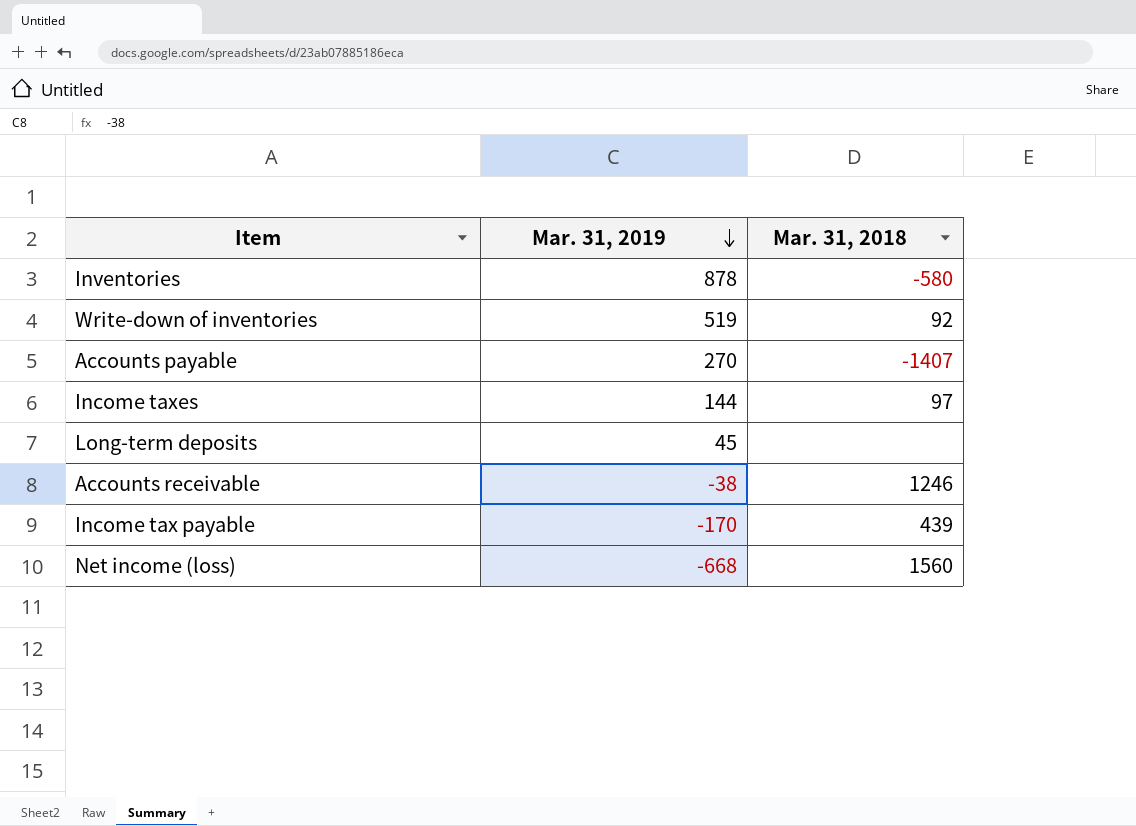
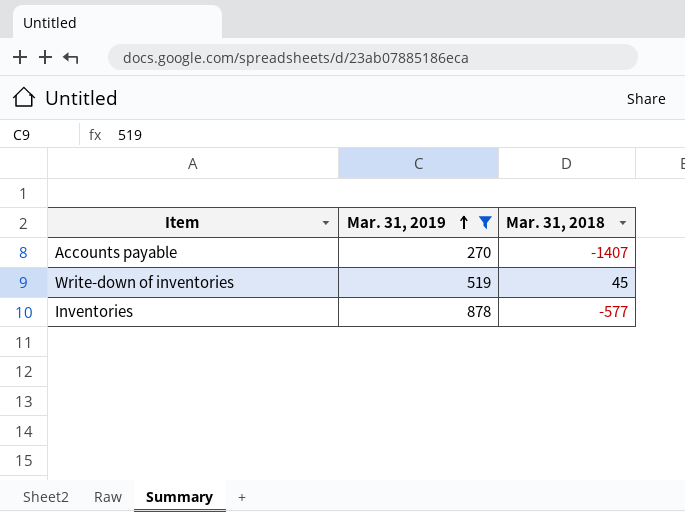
filter: none -> Mar. 31, 2019 >= 270
row order: Mar. 31, 2019 descending -> Mar. 31, 2019 ascending
Write-down of inventories | Mar. 31, 2018: 92 -> 45
Inventories | Mar. 31, 2018: -580 -> -577

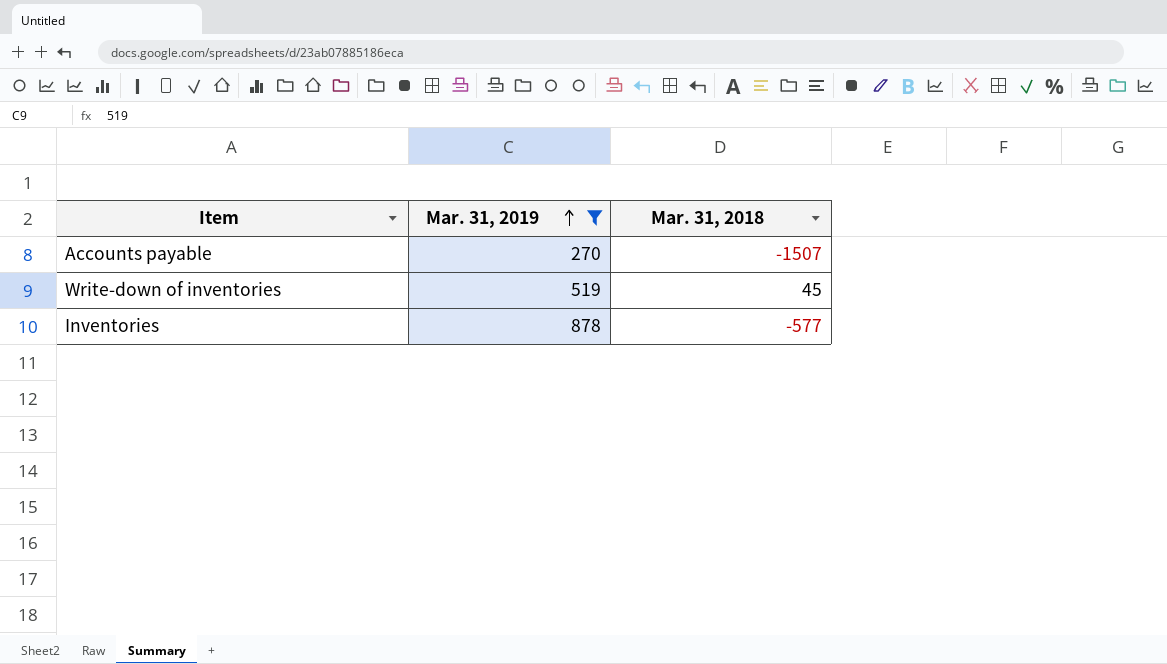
Accounts payable | Mar. 31, 2018: -1407 -> -1507

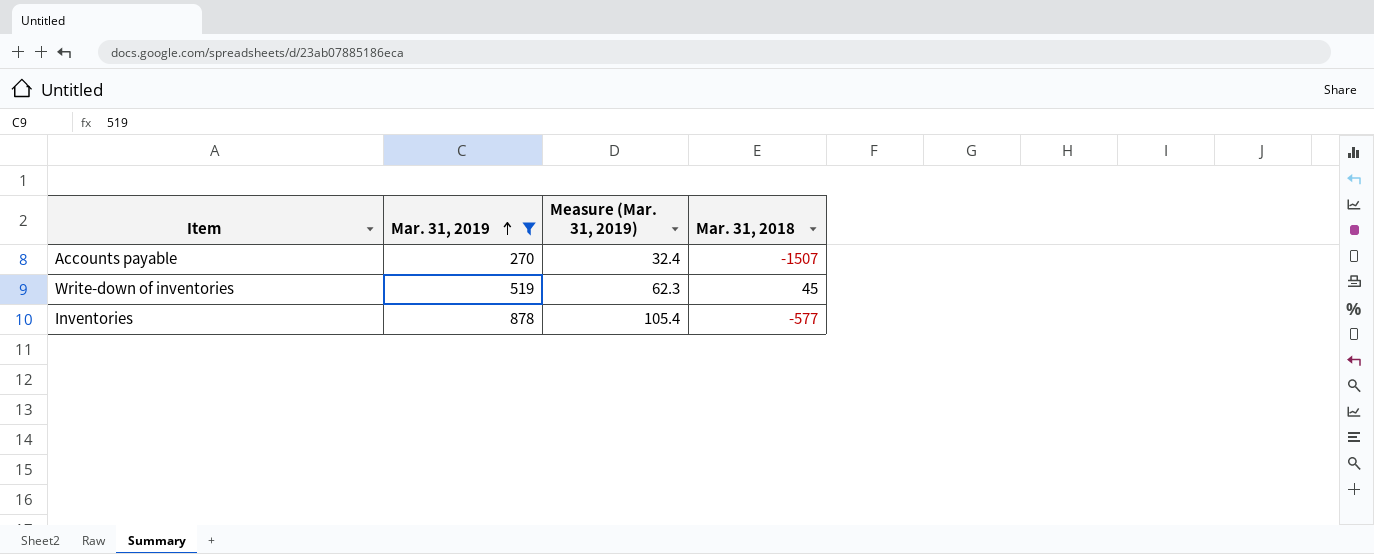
column Measure (Mar. 31, 2019) | formula: none -> [Mar. 31, 2019] * 0.12

